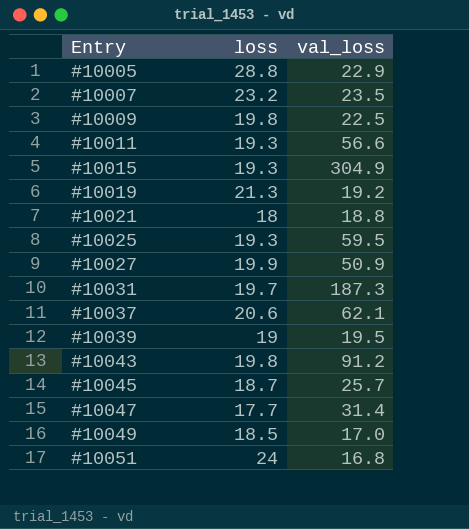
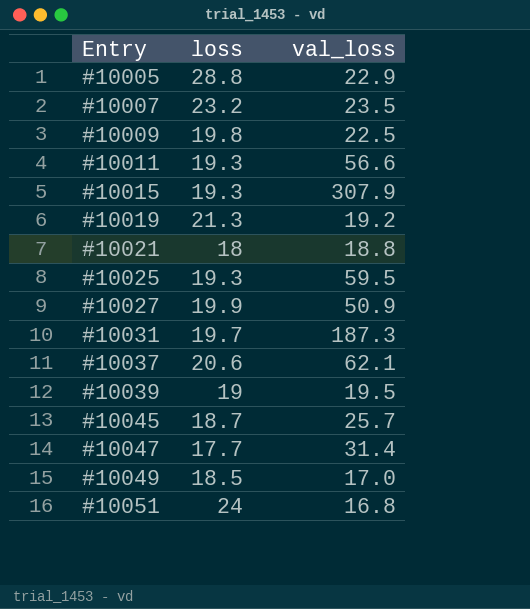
row #10043: 19.8 | 91.2 -> none
#10015 | val_loss: 304.9 -> 307.9

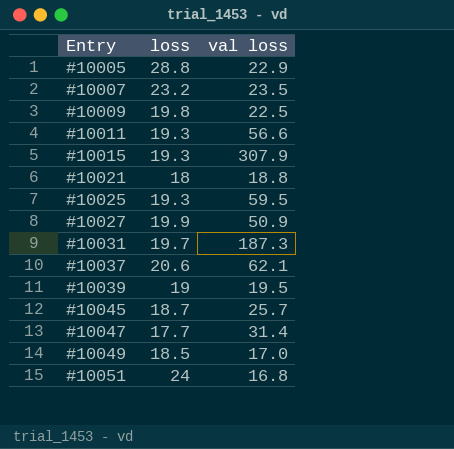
column name: val_loss -> val loss
row #10019: 21.3 | 19.2 -> none

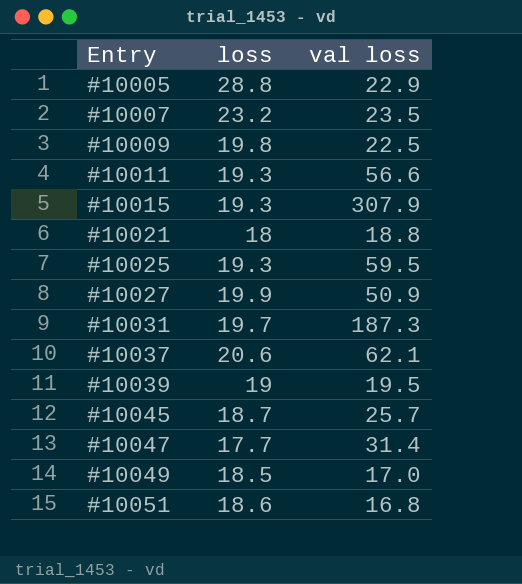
#10051 | loss: 24 -> 18.6

